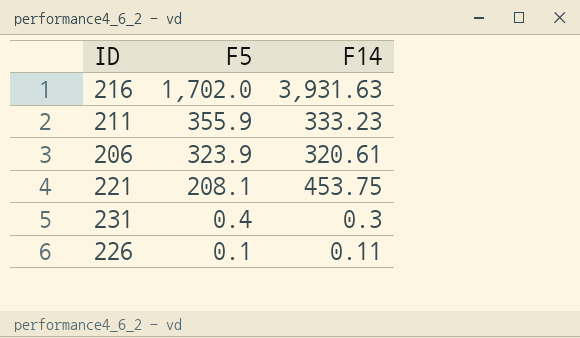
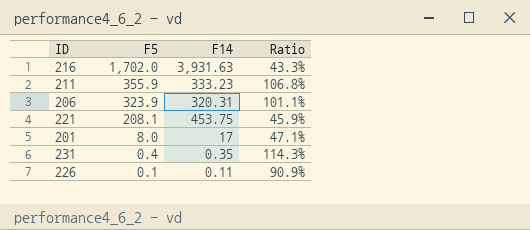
column Ratio | formula: none -> [F5] / [F14]
206 | F14: 320.61 -> 320.31
row 201: none -> 8.0 | 17 | 47.1%
231 | F14: 0.3 -> 0.35

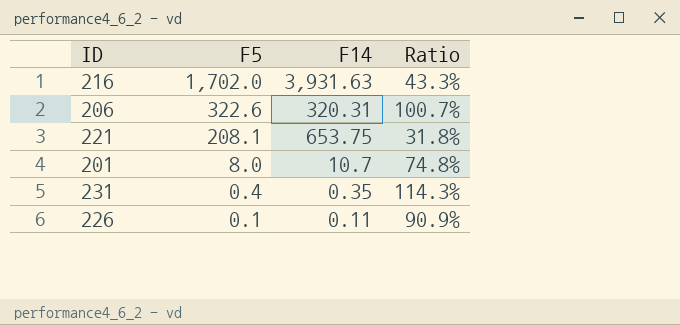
row 211: 355.9 | 333.23 | 106.8% -> none
206 | F5: 323.9 -> 322.6
206 | Ratio: 101.1% -> 100.7%
221 | F14: 453.75 -> 653.75
221 | Ratio: 45.9% -> 31.8%
201 | F14: 17 -> 10.7
201 | Ratio: 47.1% -> 74.8%

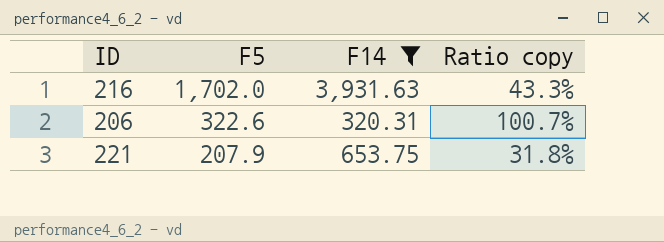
filter: none -> F14 >= 320.31
column name: Ratio -> Ratio copy
221 | F5: 208.1 -> 207.9

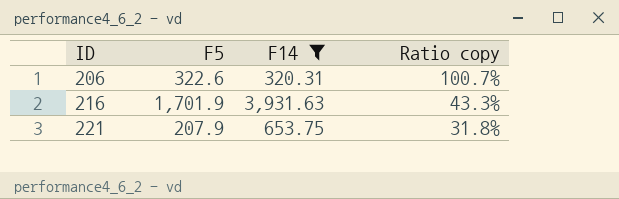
row order: F5 descending -> ID ascending
216 | F5: 1,702.0 -> 1,701.9

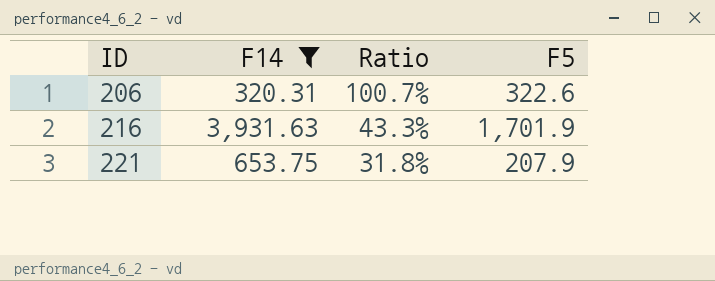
column name: Ratio copy -> Ratio
column F5 | position: 2 -> 4

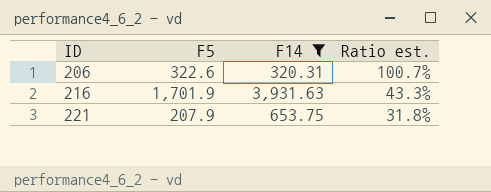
column F5 | position: 4 -> 2
column name: Ratio -> Ratio est.

